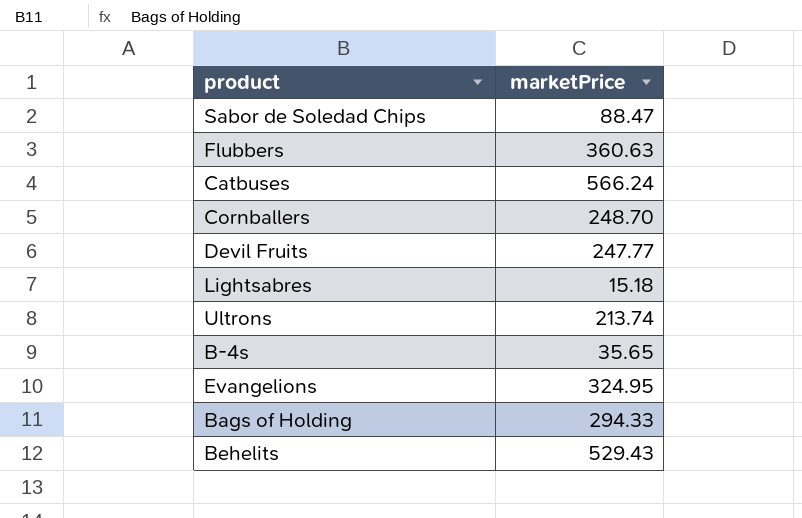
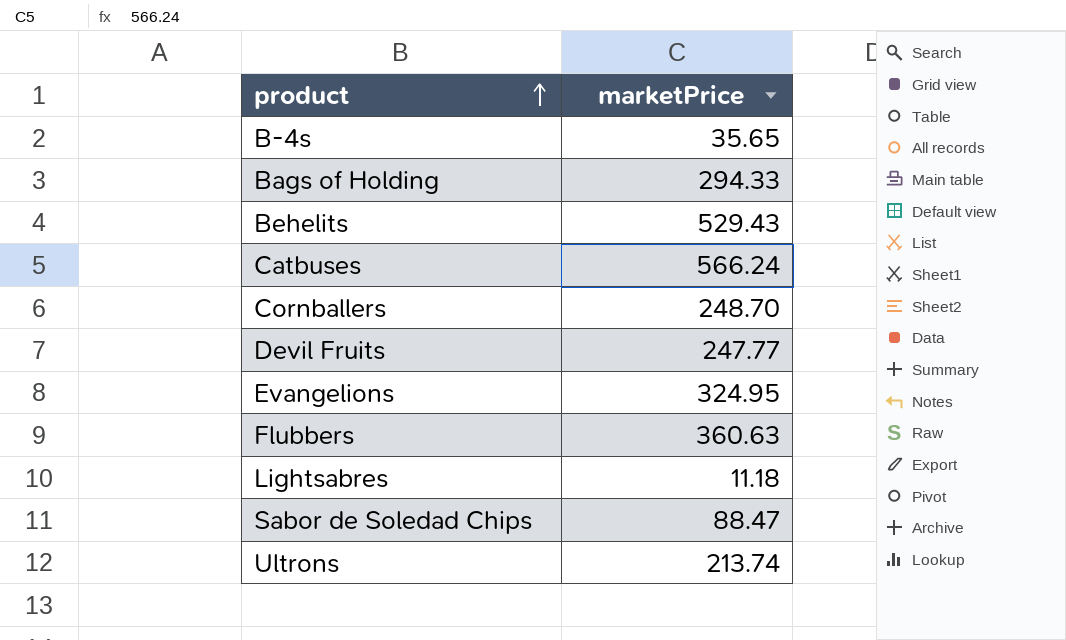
row order: none -> product ascending
Lightsabres | marketPrice: 15.18 -> 11.18

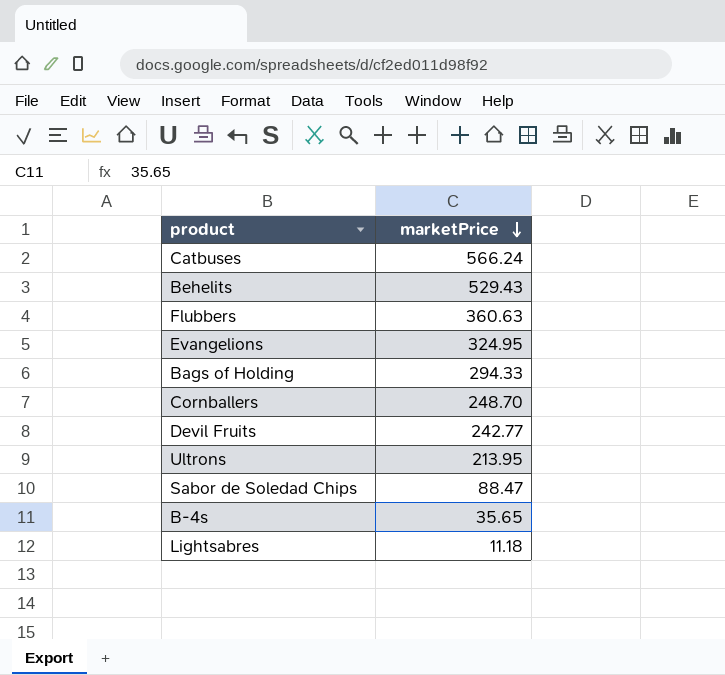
row order: product ascending -> marketPrice descending
Devil Fruits | marketPrice: 247.77 -> 242.77
Ultrons | marketPrice: 213.74 -> 213.95

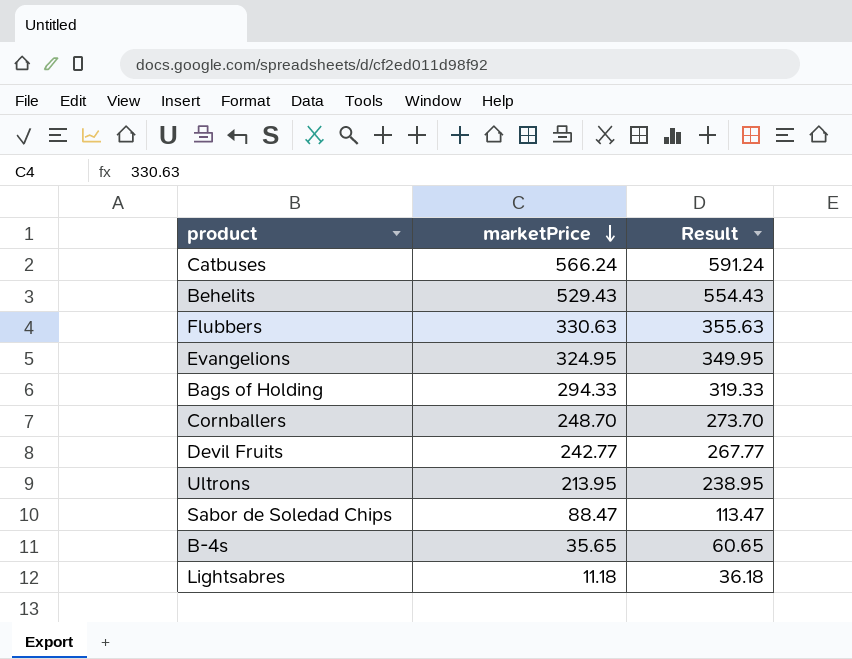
column Result | formula: none -> [marketPrice] + 25
Flubbers | marketPrice: 360.63 -> 330.63

